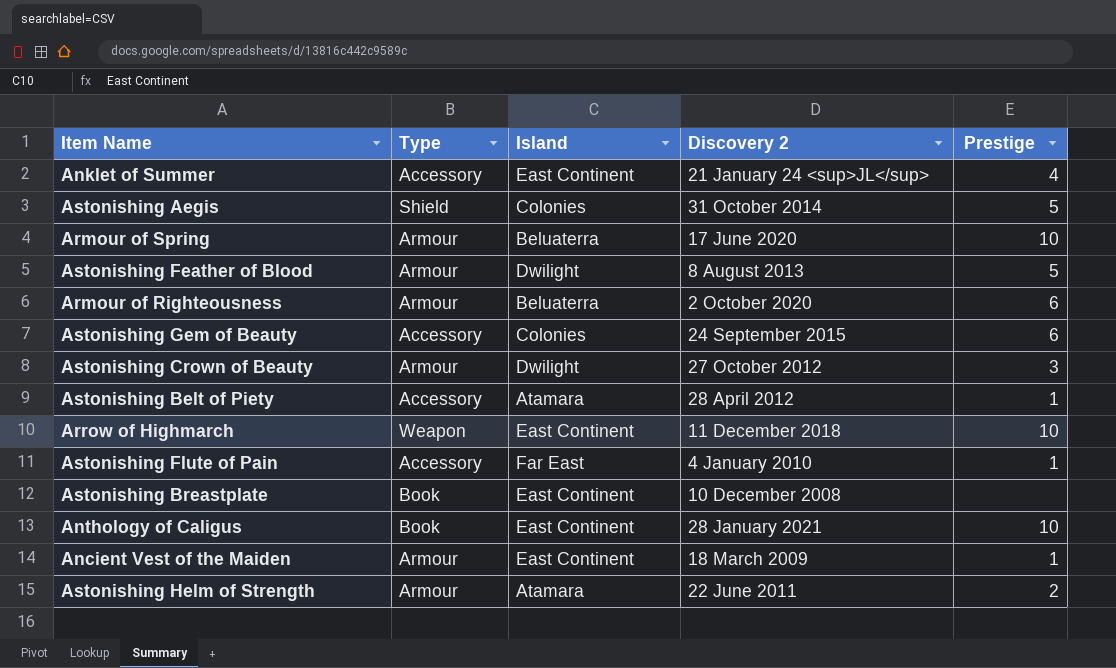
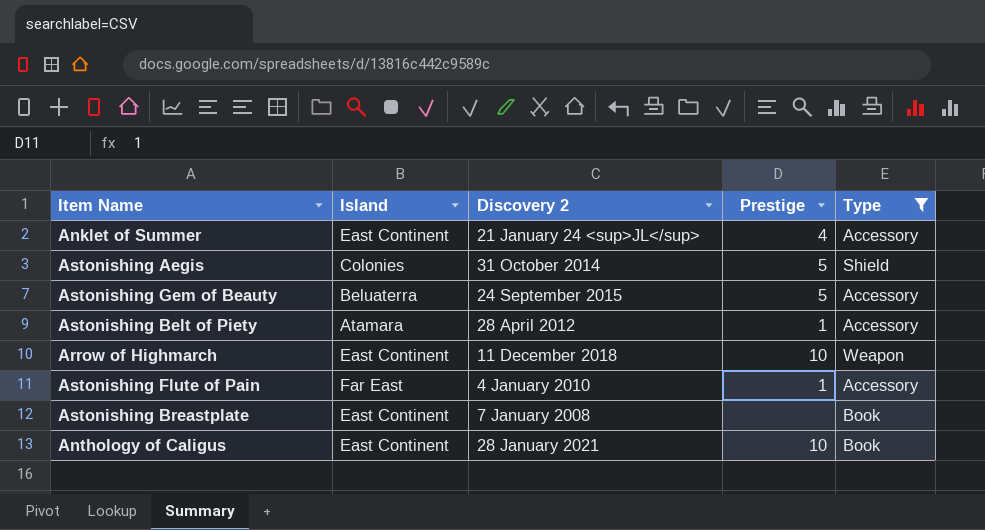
filter: none -> Type != Armour
column Type | position: 2 -> 5
Astonishing Gem of Beauty | Island: Colonies -> Beluaterra
Astonishing Gem of Beauty | Prestige: 6 -> 5
Astonishing Breastplate | Discovery 2: 10 December 2008 -> 7 January 2008

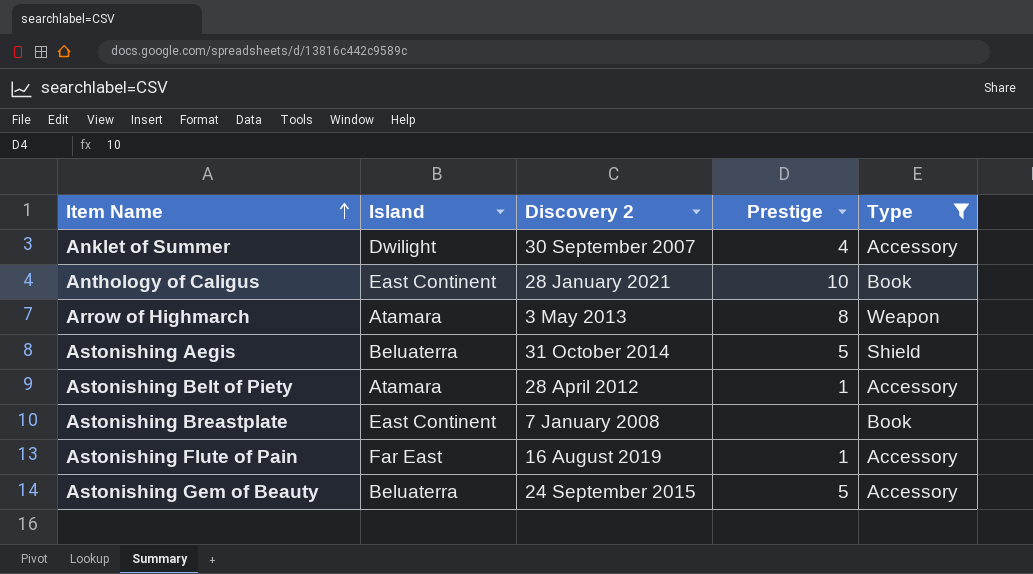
row order: none -> Item Name ascending
Anklet of Summer | Island: East Continent -> Dwilight
Anklet of Summer | Discovery 2: 21 January 24 <sup>JL</sup> -> 30 September 2007
Arrow of Highmarch | Island: East Continent -> Atamara
Arrow of Highmarch | Discovery 2: 11 December 2018 -> 3 May 2013
Arrow of Highmarch | Prestige: 10 -> 8
Astonishing Aegis | Island: Colonies -> Beluaterra
Astonishing Flute of Pain | Discovery 2: 4 January 2010 -> 16 August 2019

